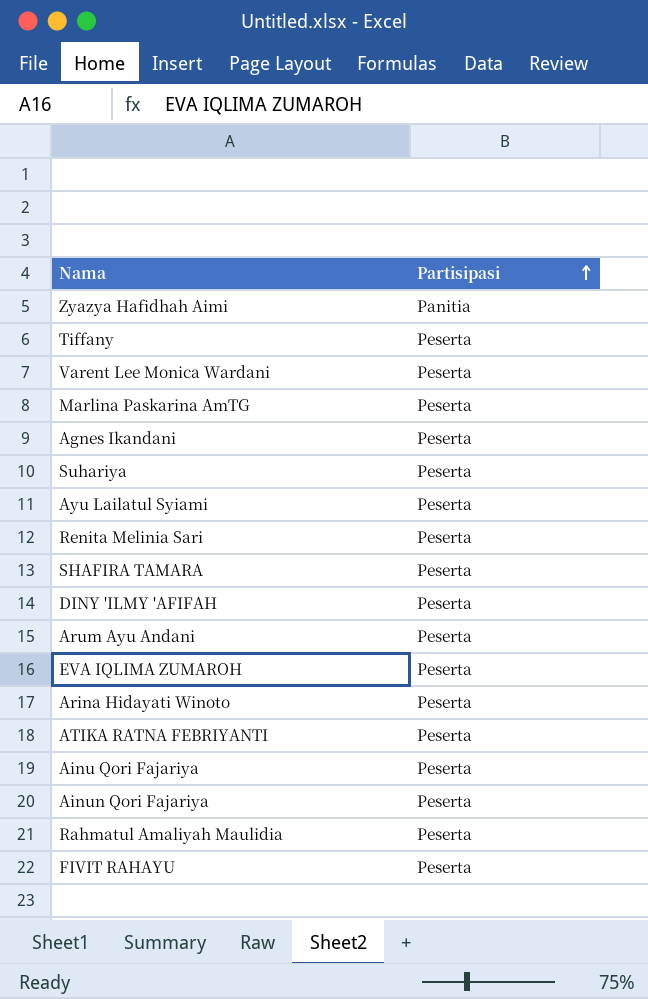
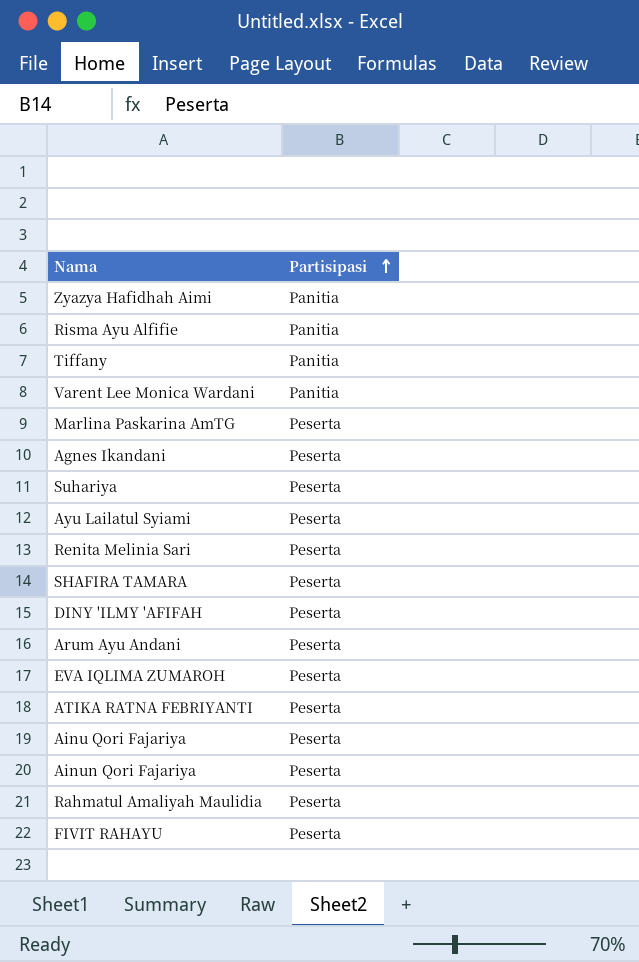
row Arina Hidayati Winoto: Peserta -> none
row Risma Ayu Alfifie: none -> Panitia
Tiffany | Partisipasi: Peserta -> Panitia
Varent Lee Monica Wardani | Partisipasi: Peserta -> Panitia

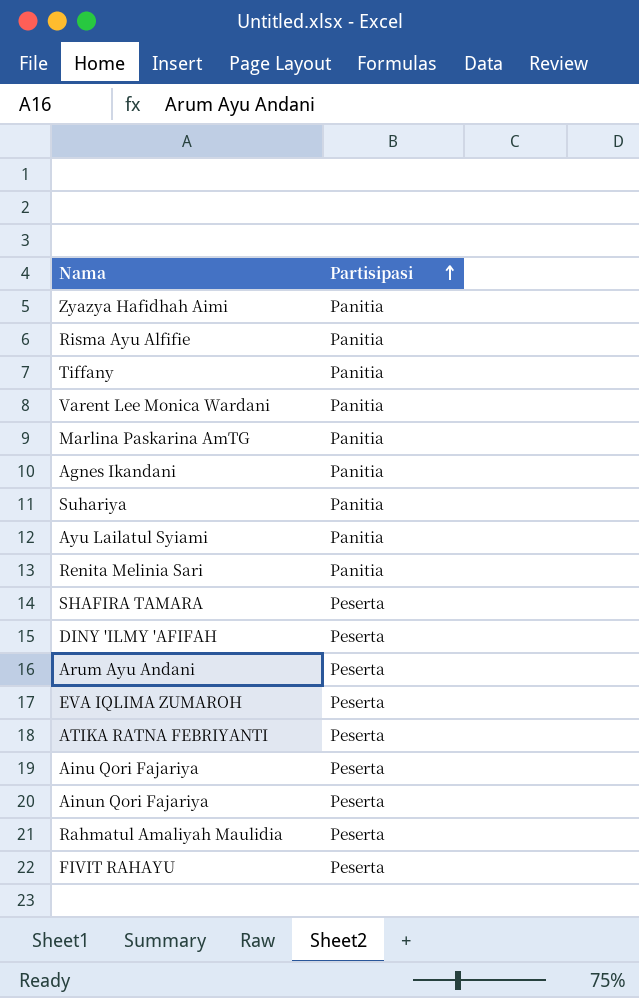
Marlina Paskarina AmTG | Partisipasi: Peserta -> Panitia
Agnes Ikandani | Partisipasi: Peserta -> Panitia
Suhariya | Partisipasi: Peserta -> Panitia
Ayu Lailatul Syiami | Partisipasi: Peserta -> Panitia
Renita Melinia Sari | Partisipasi: Peserta -> Panitia

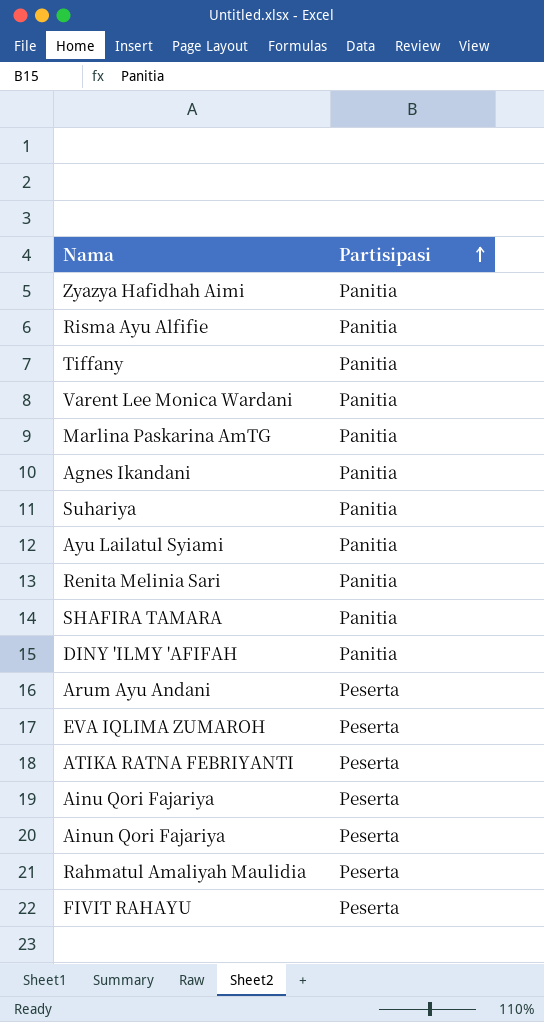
SHAFIRA TAMARA | Partisipasi: Peserta -> Panitia
DINY 'ILMY 'AFIFAH | Partisipasi: Peserta -> Panitia

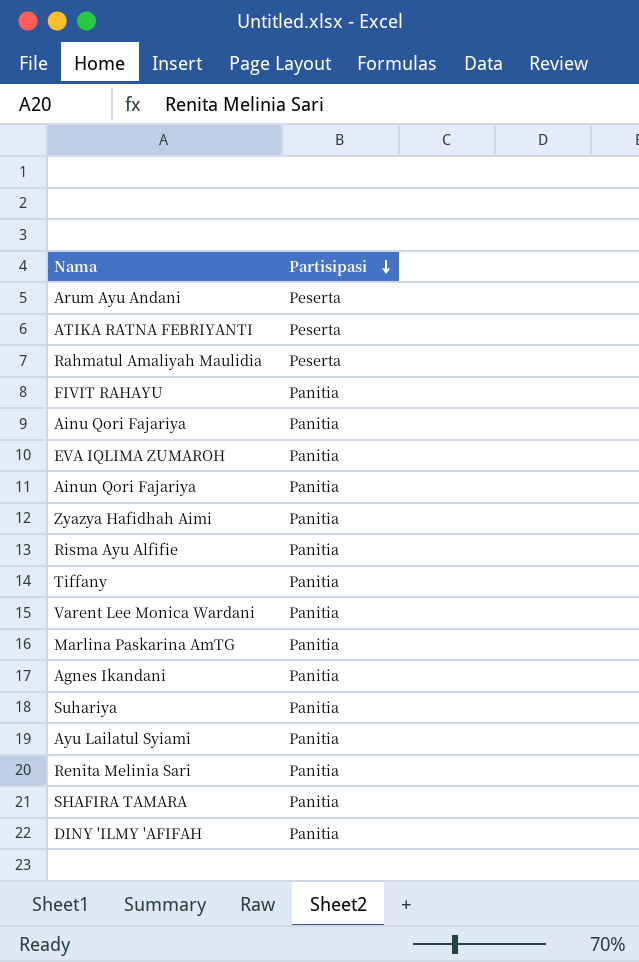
row order: Partisipasi ascending -> Partisipasi descending
FIVIT RAHAYU | Partisipasi: Peserta -> Panitia
Ainu Qori Fajariya | Partisipasi: Peserta -> Panitia
EVA IQLIMA ZUMAROH | Partisipasi: Peserta -> Panitia
Ainun Qori Fajariya | Partisipasi: Peserta -> Panitia

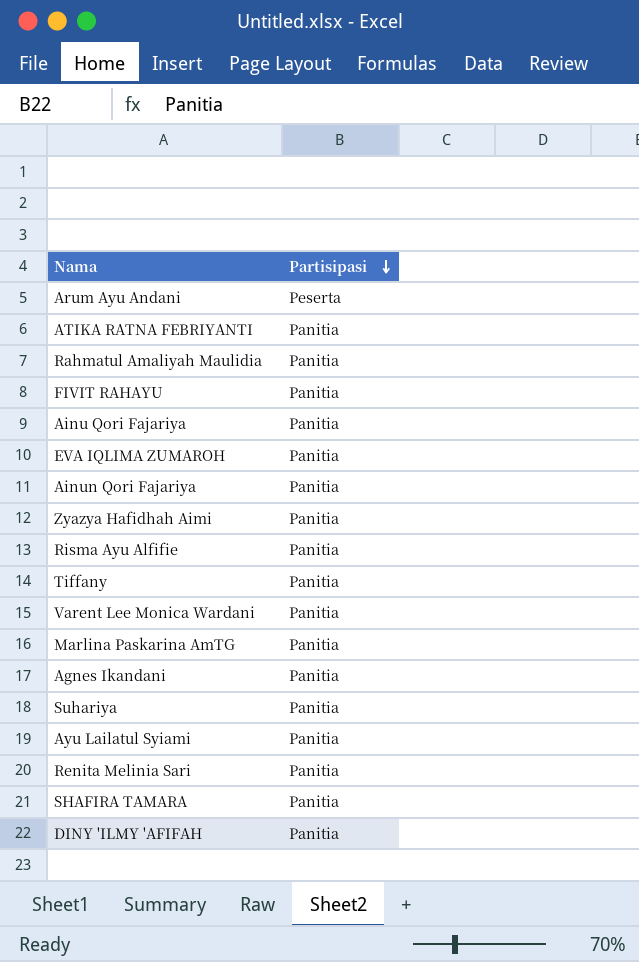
ATIKA RATNA FEBRIYANTI | Partisipasi: Peserta -> Panitia
Rahmatul Amaliyah Maulidia | Partisipasi: Peserta -> Panitia

